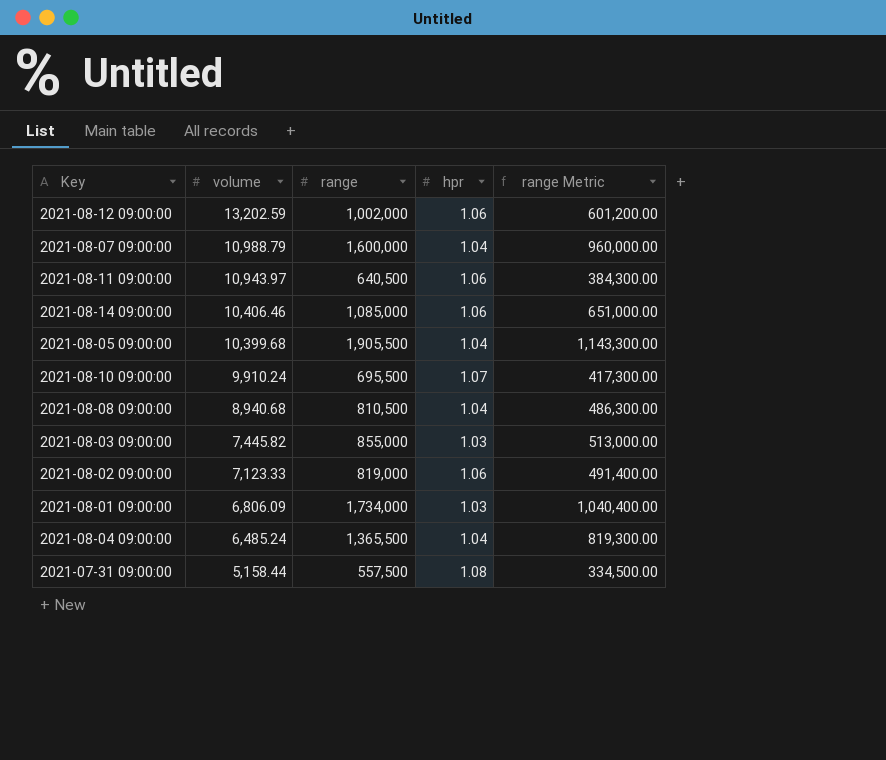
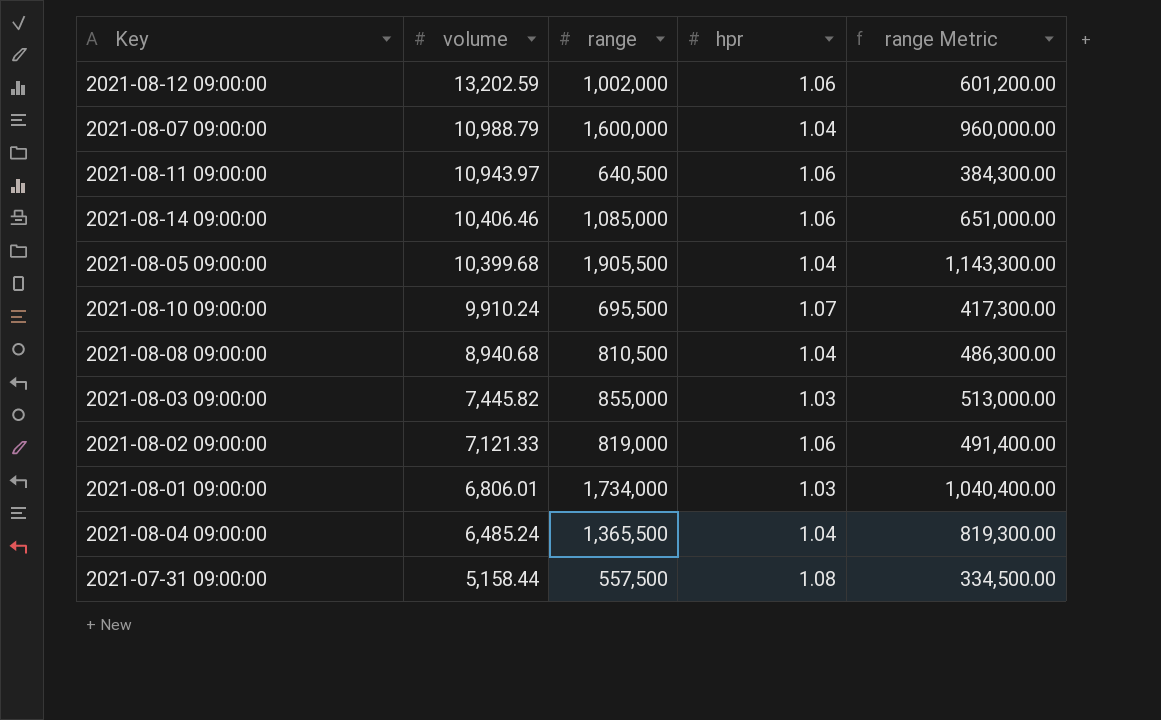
2021-08-02 09:00:00 | volume: 7,123.33 -> 7,121.33
2021-08-01 09:00:00 | volume: 6,806.09 -> 6,806.01

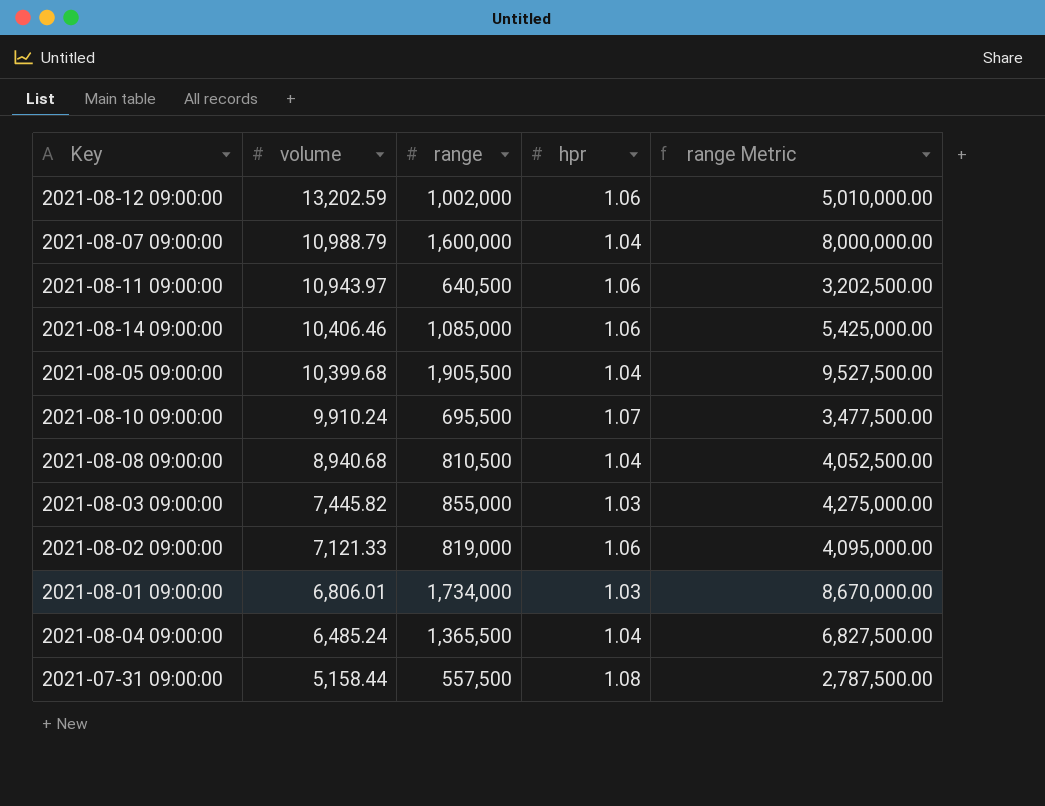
column range Metric | formula: [range] * 0.6 -> [range] * 5

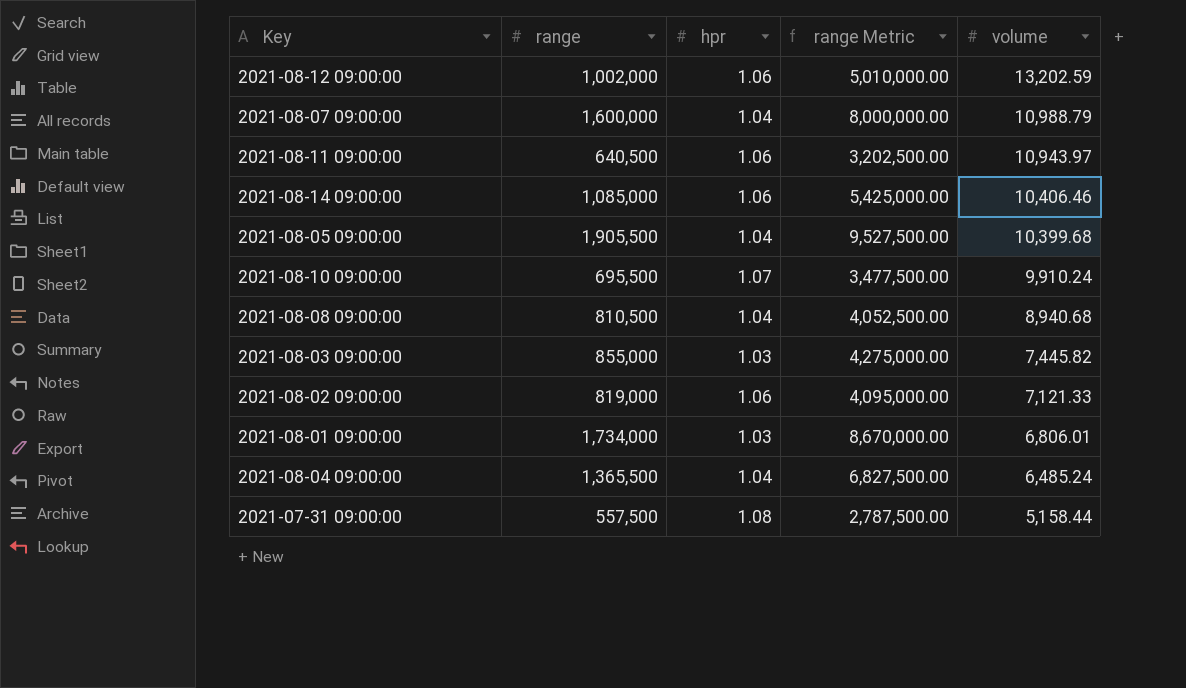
column volume | position: 2 -> 5

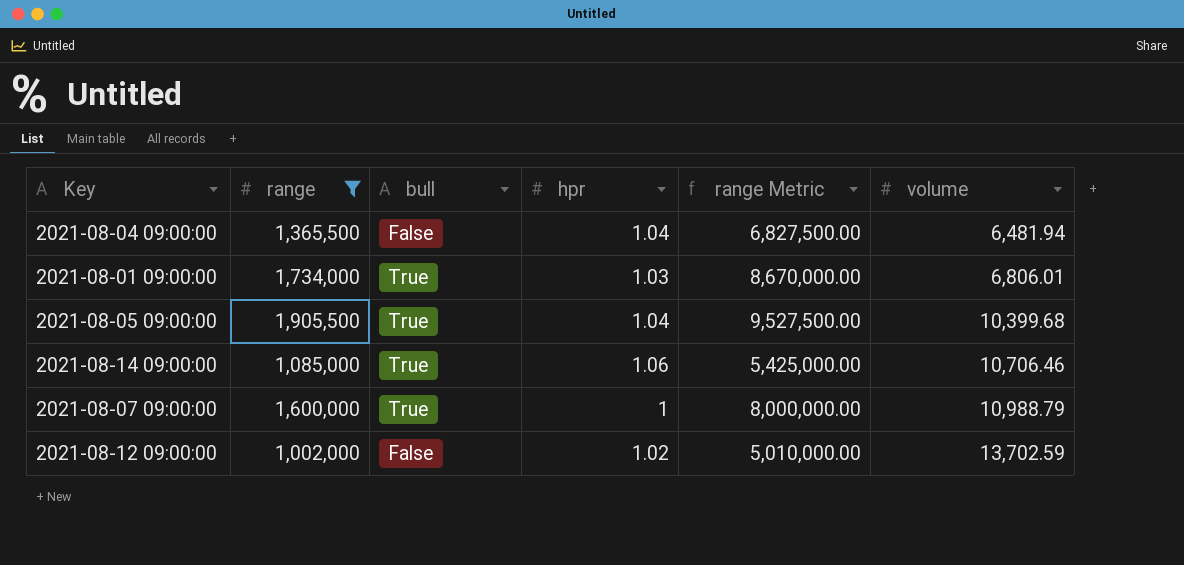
filter: none -> range >= 1,002,000
row order: volume descending -> volume ascending
column bull | position: none -> 3
2021-08-04 09:00:00 | volume: 6,485.24 -> 6,481.94
2021-08-14 09:00:00 | volume: 10,406.46 -> 10,706.46
2021-08-07 09:00:00 | hpr: 1.04 -> 1
2021-08-12 09:00:00 | hpr: 1.06 -> 1.02
2021-08-12 09:00:00 | volume: 13,202.59 -> 13,702.59

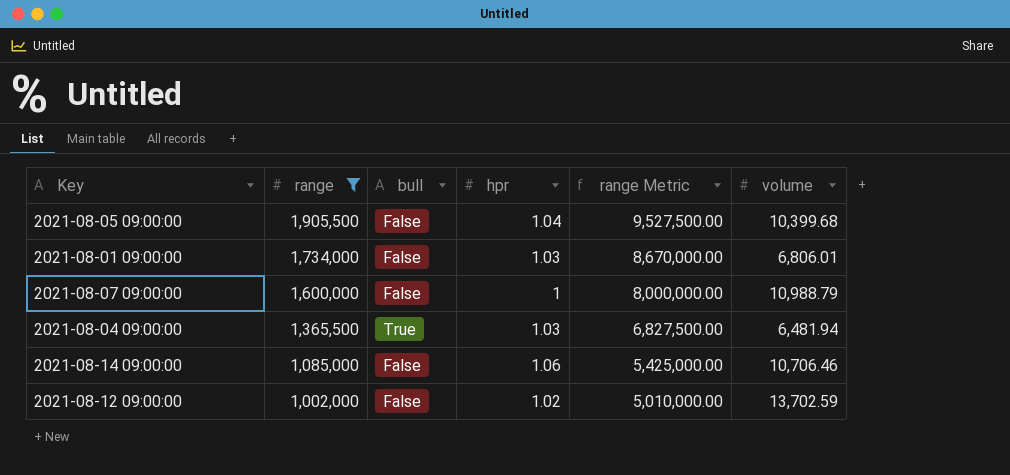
row order: volume ascending -> range descending
2021-08-05 09:00:00 | bull: True -> False
2021-08-01 09:00:00 | bull: True -> False
2021-08-07 09:00:00 | bull: True -> False
2021-08-04 09:00:00 | bull: False -> True
2021-08-04 09:00:00 | hpr: 1.04 -> 1.03
2021-08-14 09:00:00 | bull: True -> False

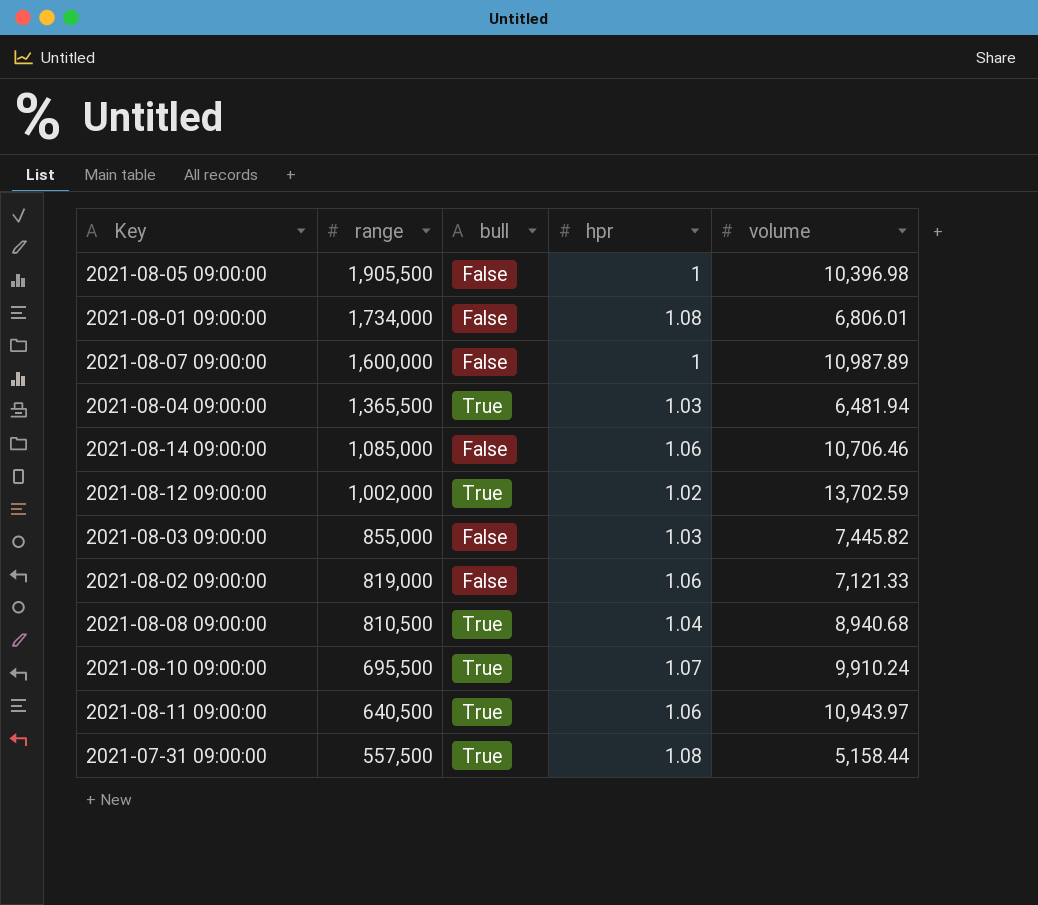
filter: range >= 1,002,000 -> none
column range Metric | formula: [range] * 5 -> none
2021-08-05 09:00:00 | hpr: 1.04 -> 1
2021-08-05 09:00:00 | volume: 10,399.68 -> 10,396.98
2021-08-01 09:00:00 | hpr: 1.03 -> 1.08
2021-08-07 09:00:00 | volume: 10,988.79 -> 10,987.89
2021-08-12 09:00:00 | bull: False -> True

